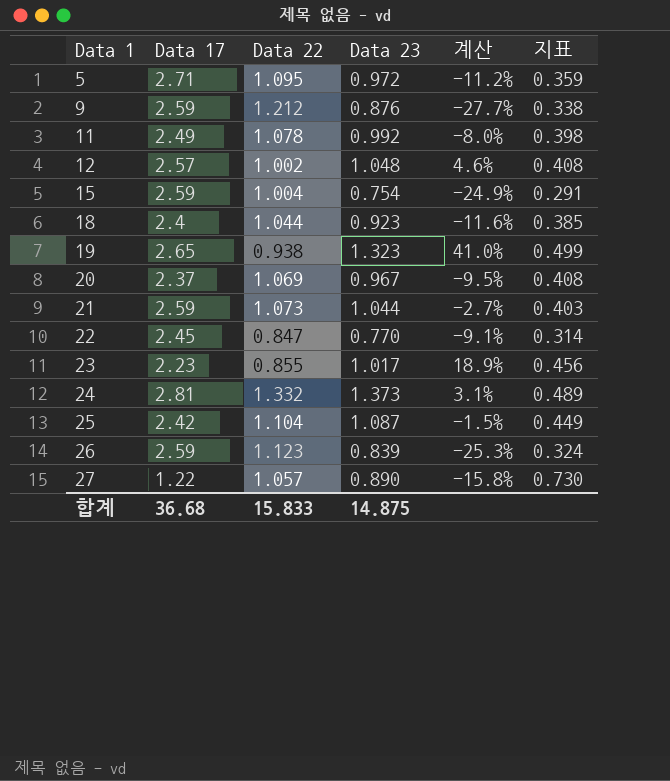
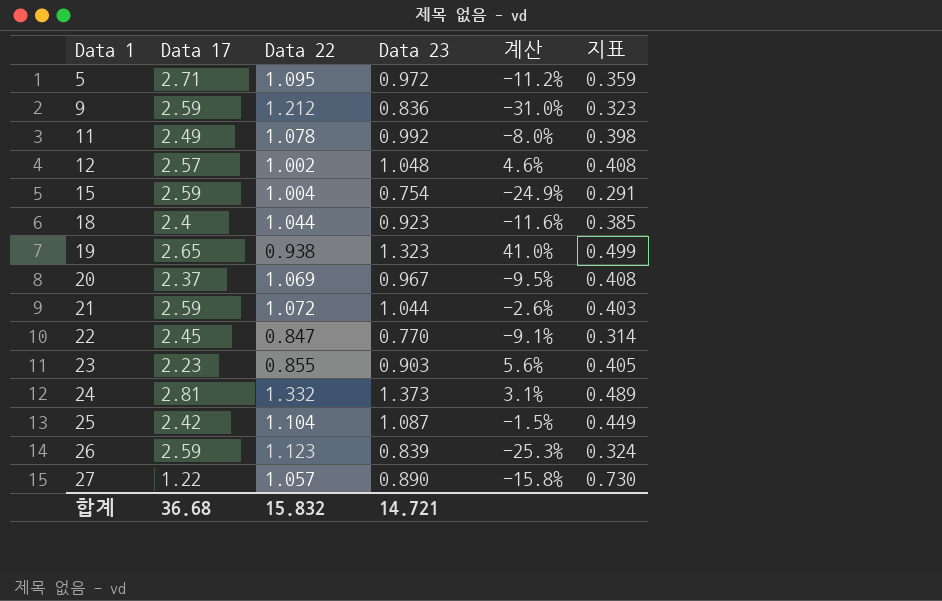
9 | Data 23: 0.876 -> 0.836
9 | 계산: -27.7% -> -31.0%
9 | 지표: 0.338 -> 0.323
21 | Data 22: 1.073 -> 1.072
21 | 계산: -2.7% -> -2.6%
23 | Data 23: 1.017 -> 0.903
23 | 계산: 18.9% -> 5.6%
23 | 지표: 0.456 -> 0.405
합계 | Data 22: 15.833 -> 15.832
합계 | Data 23: 14.875 -> 14.721

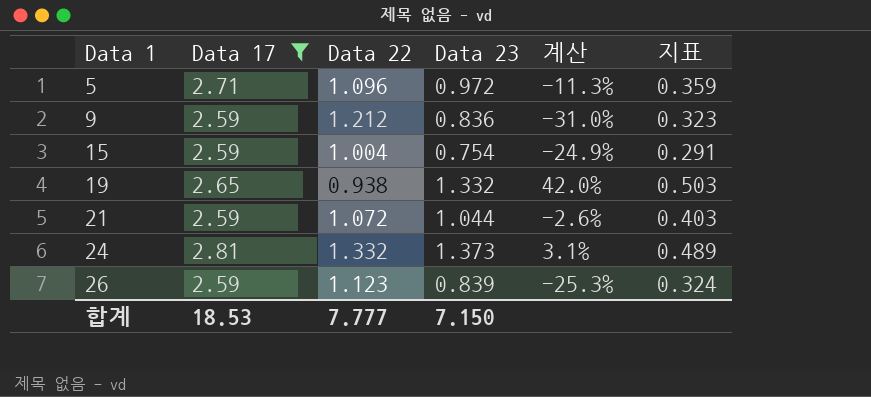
filter: none -> Data 17 >= 2.59
5 | Data 22: 1.095 -> 1.096
5 | 계산: -11.2% -> -11.3%
19 | Data 23: 1.323 -> 1.332
19 | 계산: 41.0% -> 42.0%
19 | 지표: 0.499 -> 0.503
합계 | Data 17: 36.68 -> 18.53
합계 | Data 22: 15.832 -> 7.777
합계 | Data 23: 14.721 -> 7.150

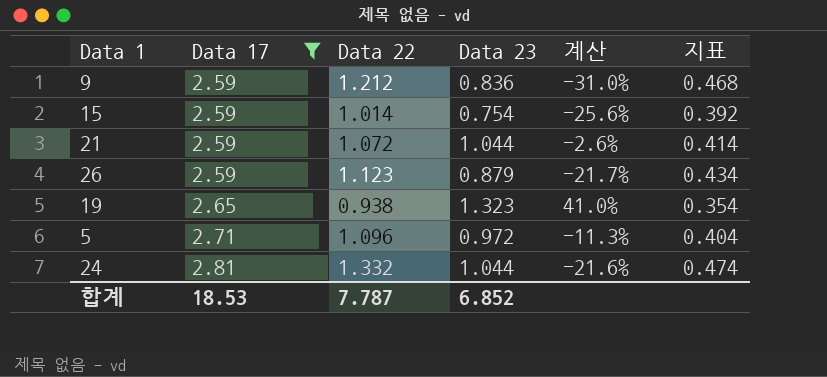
row order: Data 1 ascending -> Data 17 ascending
column 지표 | formula: [Data 23] / [Data 17] -> [Data 22] / [Data 17]
15 | Data 22: 1.004 -> 1.014
15 | 계산: -24.9% -> -25.6%
26 | Data 23: 0.839 -> 0.879
26 | 계산: -25.3% -> -21.7%
19 | Data 23: 1.332 -> 1.323
19 | 계산: 42.0% -> 41.0%
24 | Data 23: 1.373 -> 1.044
24 | 계산: 3.1% -> -21.6%
합계 | Data 22: 7.777 -> 7.787
합계 | Data 23: 7.150 -> 6.852

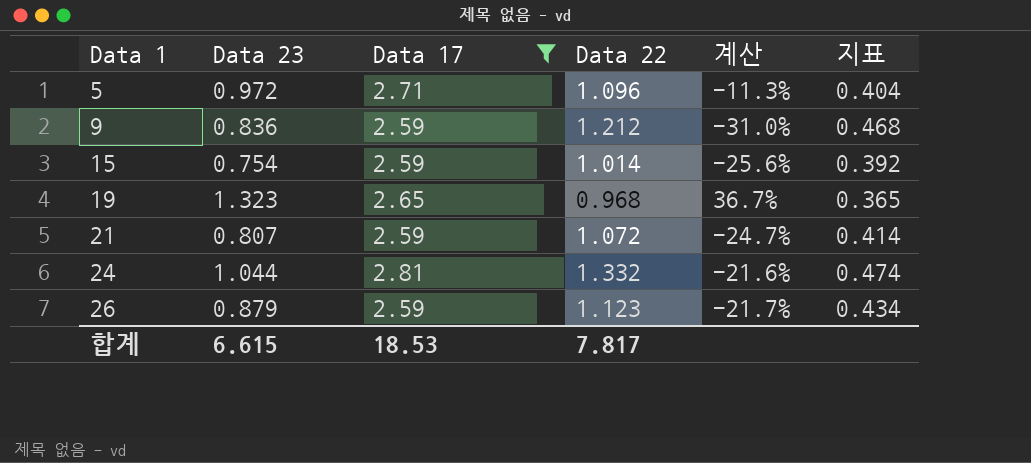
row order: Data 17 ascending -> Data 1 ascending
column Data 23 | position: 4 -> 2
19 | Data 22: 0.938 -> 0.968
19 | 계산: 41.0% -> 36.7%
19 | 지표: 0.354 -> 0.365
21 | Data 23: 1.044 -> 0.807
21 | 계산: -2.6% -> -24.7%
합계 | Data 23: 6.852 -> 6.615
합계 | Data 22: 7.787 -> 7.817

